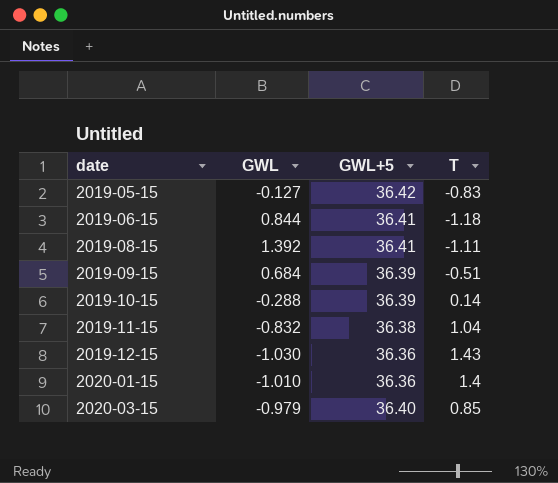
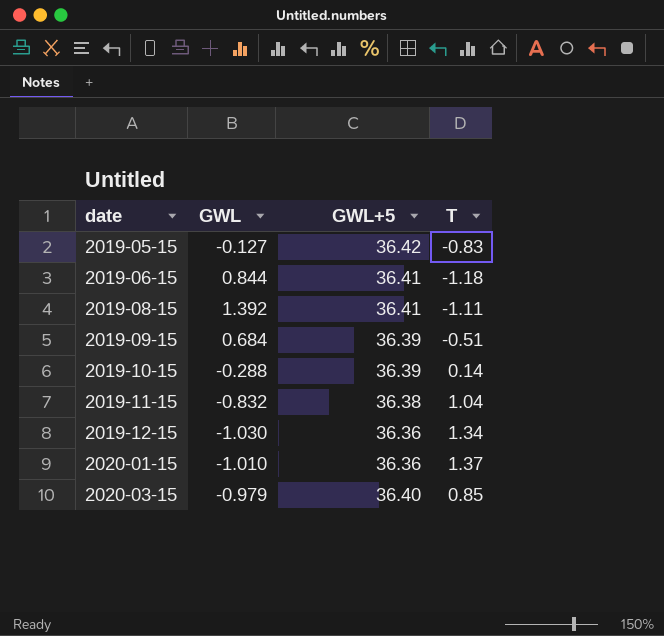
2019-12-15 | T: 1.43 -> 1.34
2020-01-15 | T: 1.4 -> 1.37

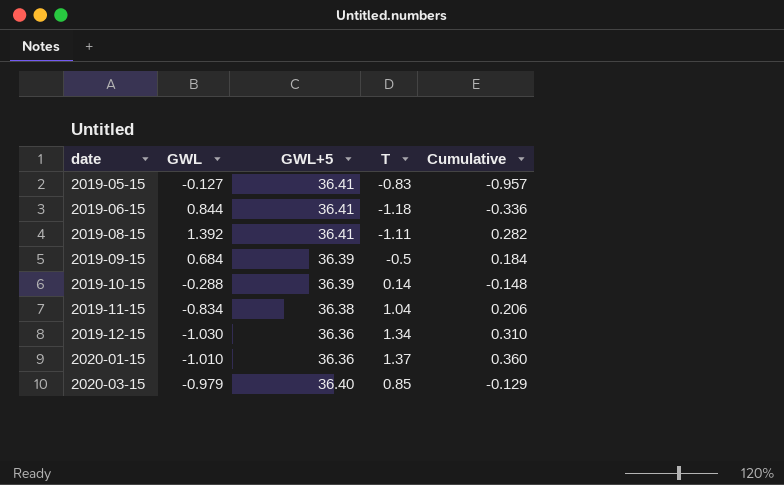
column Cumulative | formula: none -> [GWL] + [T]
2019-05-15 | GWL+5: 36.42 -> 36.41
2019-09-15 | T: -0.51 -> -0.5
2019-11-15 | GWL: -0.832 -> -0.834

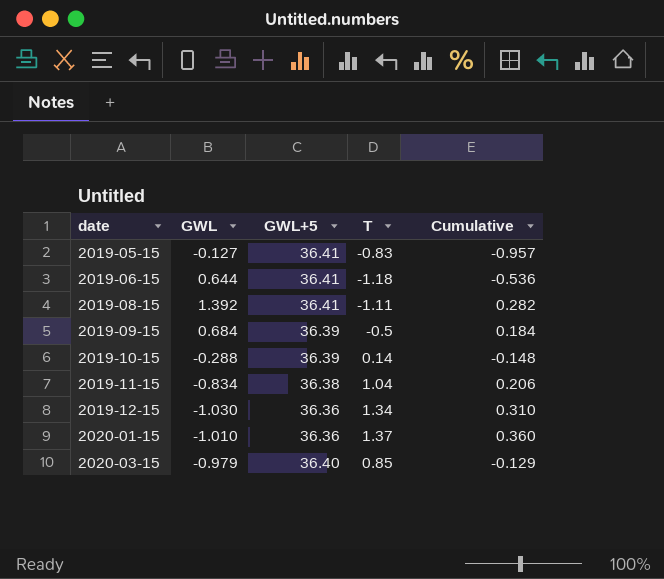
2019-06-15 | GWL: 0.844 -> 0.644
2019-06-15 | Cumulative: -0.336 -> -0.536

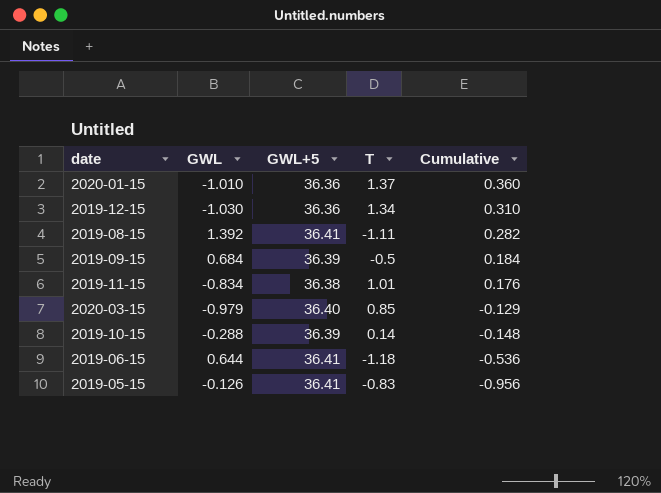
row order: date ascending -> Cumulative descending
2019-11-15 | T: 1.04 -> 1.01
2019-11-15 | Cumulative: 0.206 -> 0.176
2019-05-15 | GWL: -0.127 -> -0.126
2019-05-15 | Cumulative: -0.957 -> -0.956

